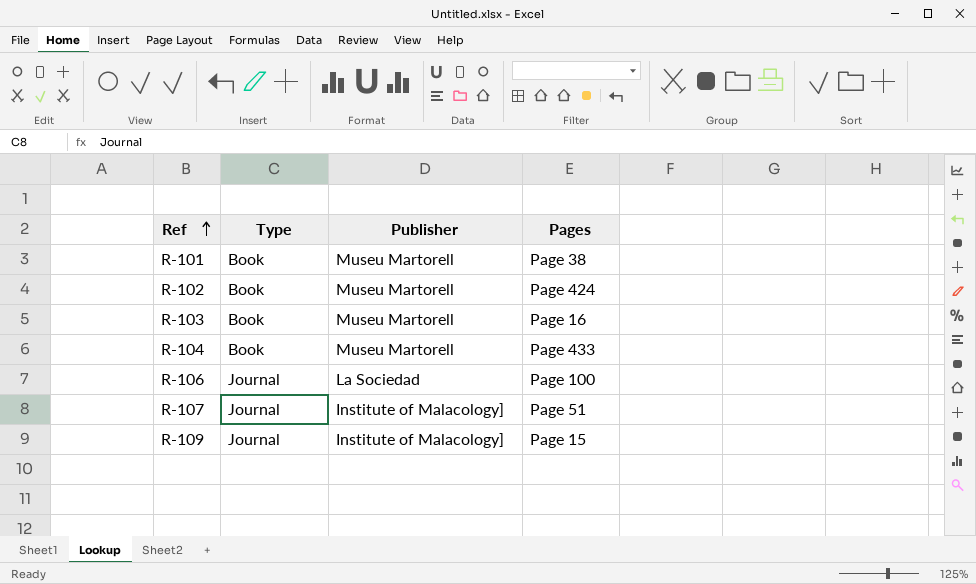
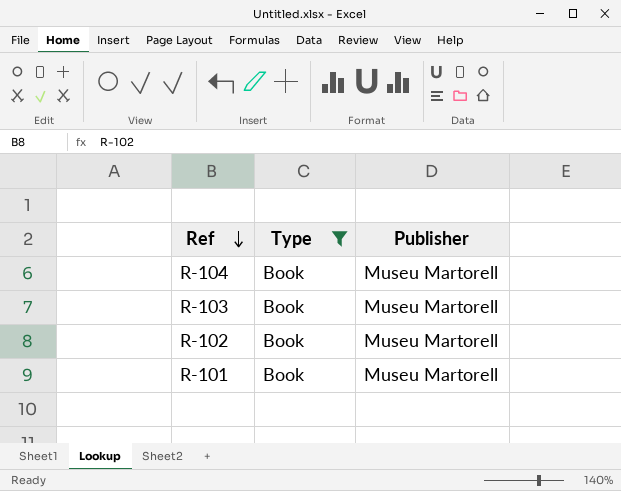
filter: none -> Type = Book
row order: Ref ascending -> Ref descending
column Pages | position: 4 -> none

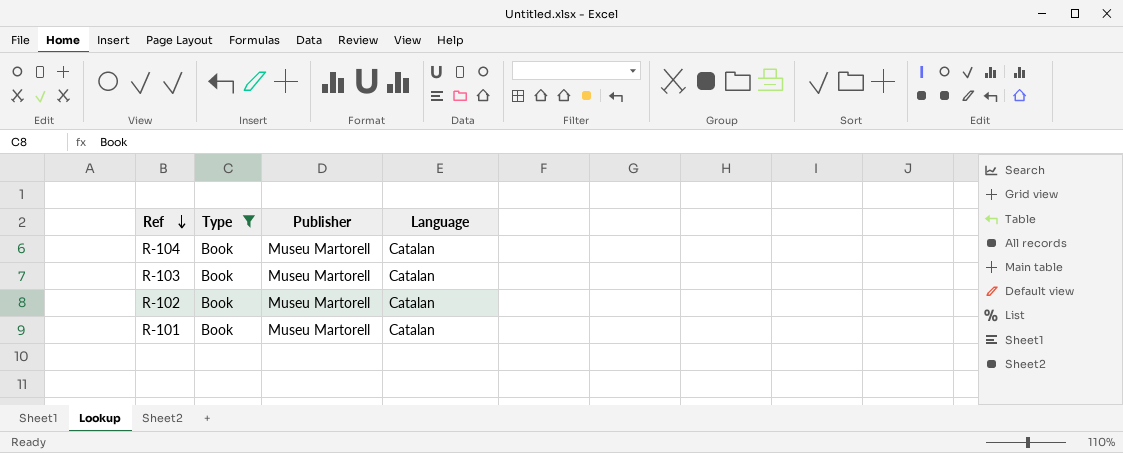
column Language | position: none -> 4

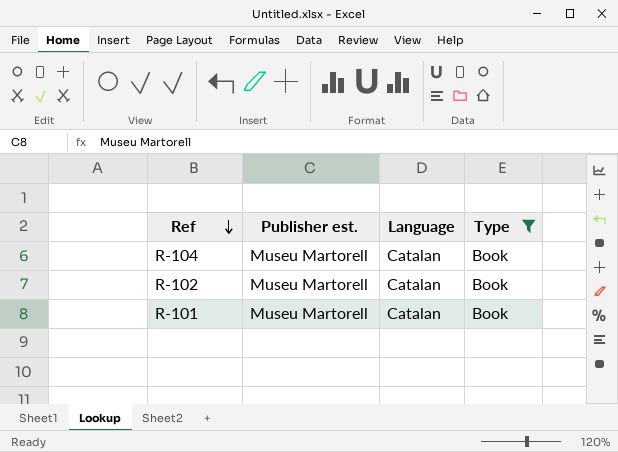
column name: Publisher -> Publisher est.
column Type | position: 2 -> 4
row R-103: Book | Museu Martorell | Catalan -> none

